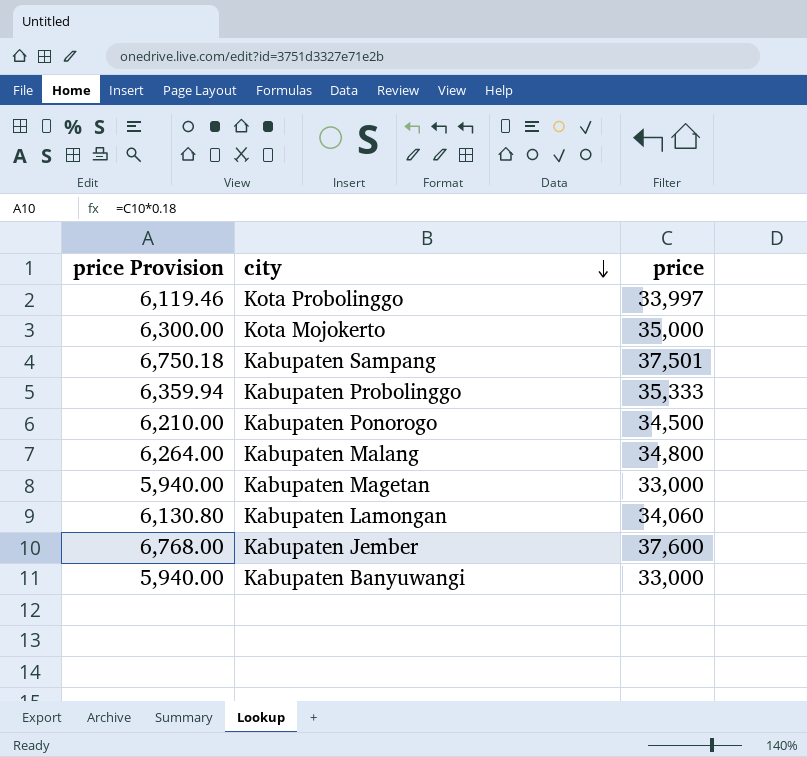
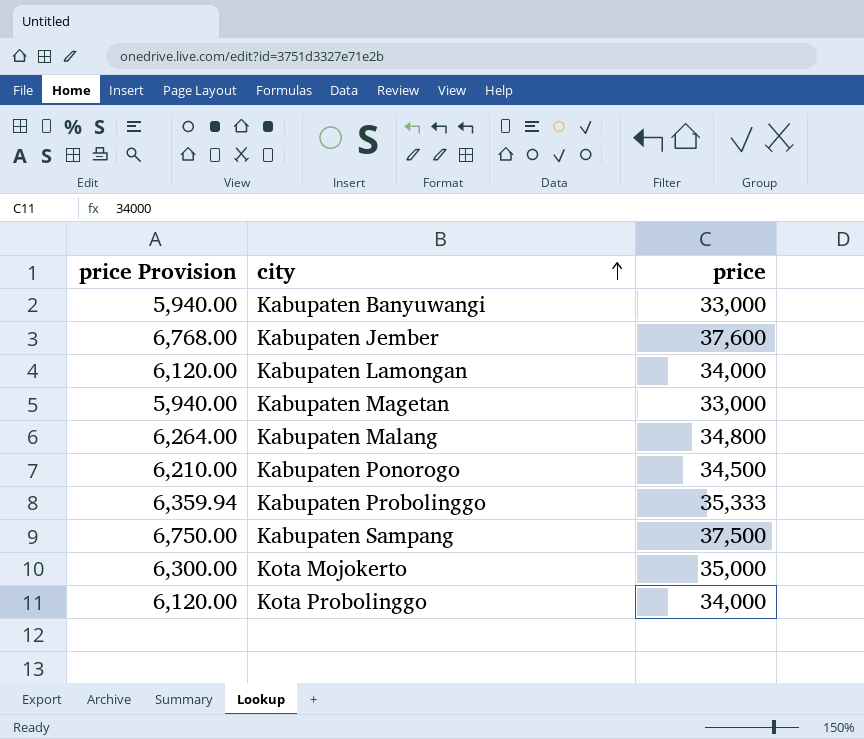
row order: city descending -> city ascending
Kabupaten Lamongan | price Provision: 6,130.80 -> 6,120.00
Kabupaten Lamongan | price: 34,060 -> 34,000
Kabupaten Sampang | price Provision: 6,750.18 -> 6,750.00
Kabupaten Sampang | price: 37,501 -> 37,500
Kota Probolinggo | price Provision: 6,119.46 -> 6,120.00
Kota Probolinggo | price: 33,997 -> 34,000

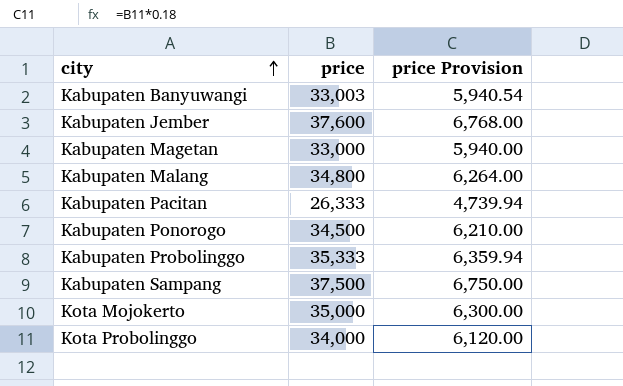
column price Provision | position: 1 -> 3
row Kabupaten Lamongan: 6,120.00 | 34,000 -> none
Kabupaten Banyuwangi | price: 33,000 -> 33,003
Kabupaten Banyuwangi | price Provision: 5,940.00 -> 5,940.54
row Kabupaten Pacitan: none -> 26,333 | 4,739.94

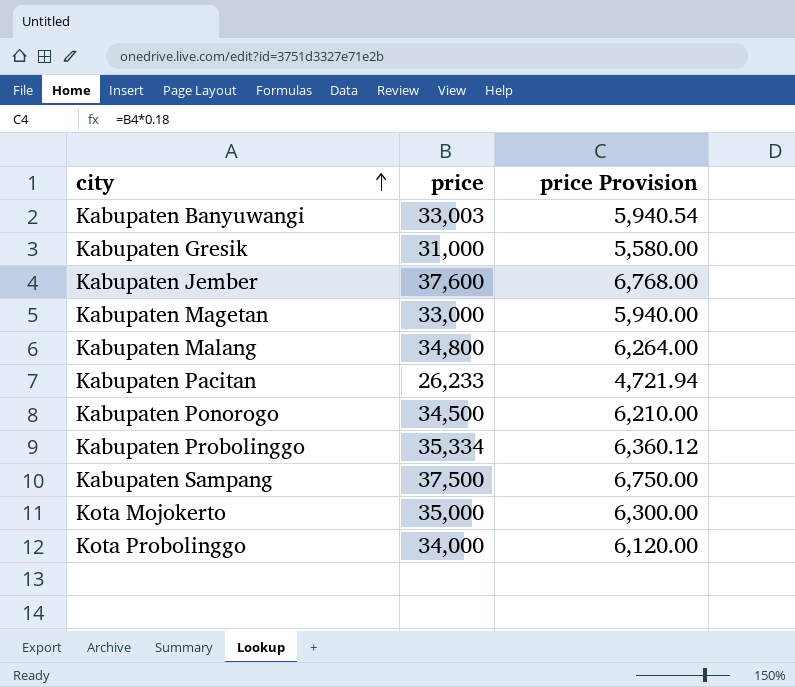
row Kabupaten Gresik: none -> 31,000 | 5,580.00
Kabupaten Pacitan | price: 26,333 -> 26,233
Kabupaten Pacitan | price Provision: 4,739.94 -> 4,721.94
Kabupaten Probolinggo | price: 35,333 -> 35,334
Kabupaten Probolinggo | price Provision: 6,359.94 -> 6,360.12

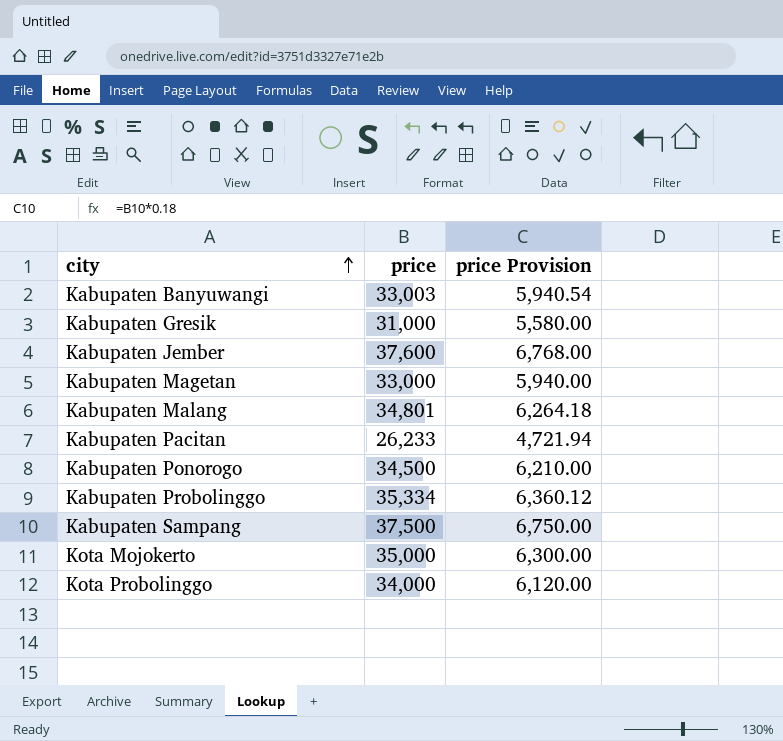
Kabupaten Malang | price: 34,800 -> 34,801
Kabupaten Malang | price Provision: 6,264.00 -> 6,264.18

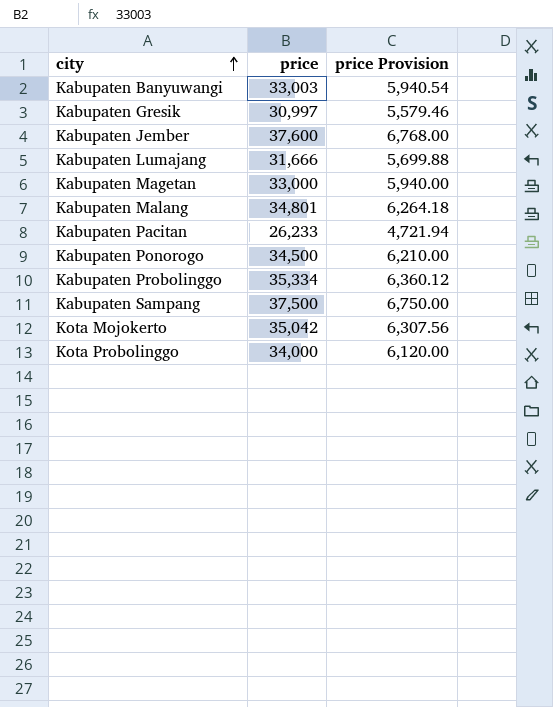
Kabupaten Gresik | price: 31,000 -> 30,997
Kabupaten Gresik | price Provision: 5,580.00 -> 5,579.46
row Kabupaten Lumajang: none -> 31,666 | 5,699.88
Kota Mojokerto | price: 35,000 -> 35,042
Kota Mojokerto | price Provision: 6,300.00 -> 6,307.56

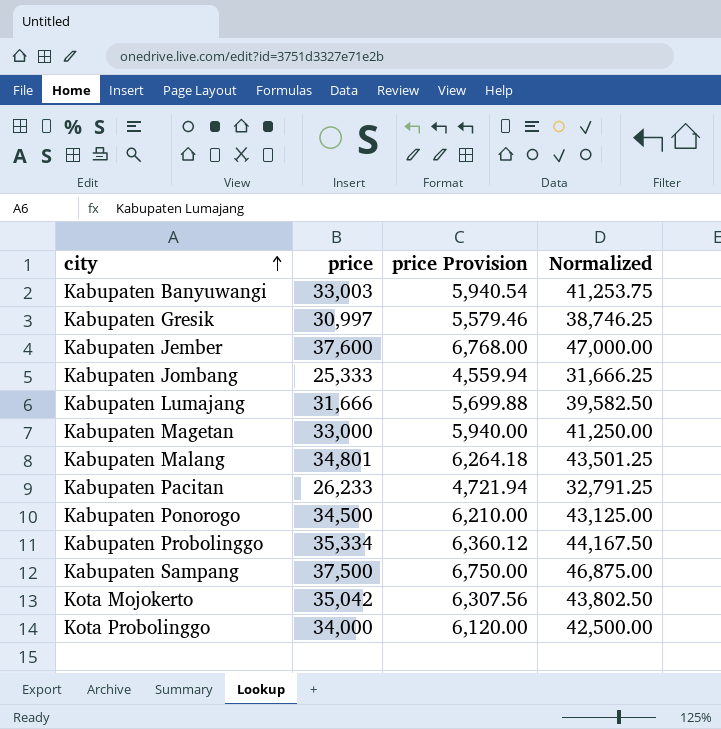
column Normalized | formula: none -> [price] * 1.25
row Kabupaten Jombang: none -> 25,333 | 4,559.94 | 31,666.25

